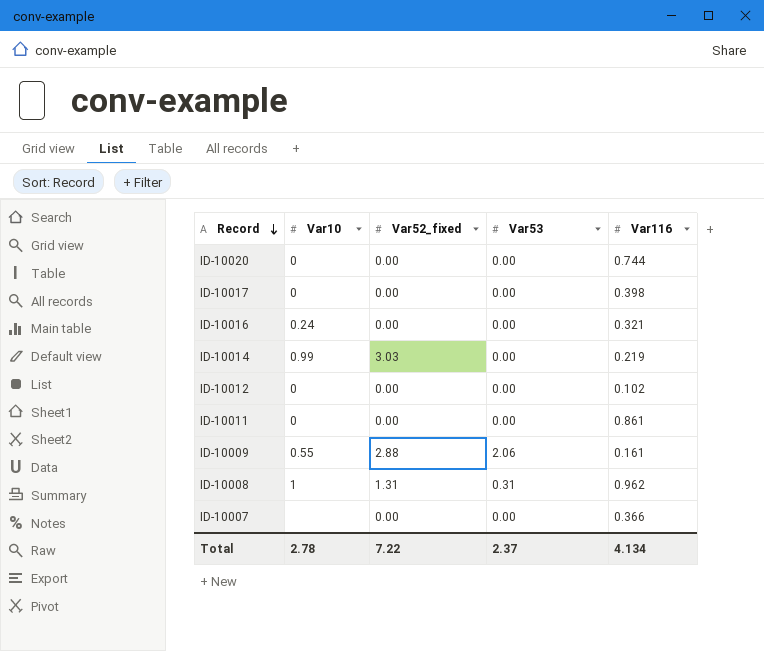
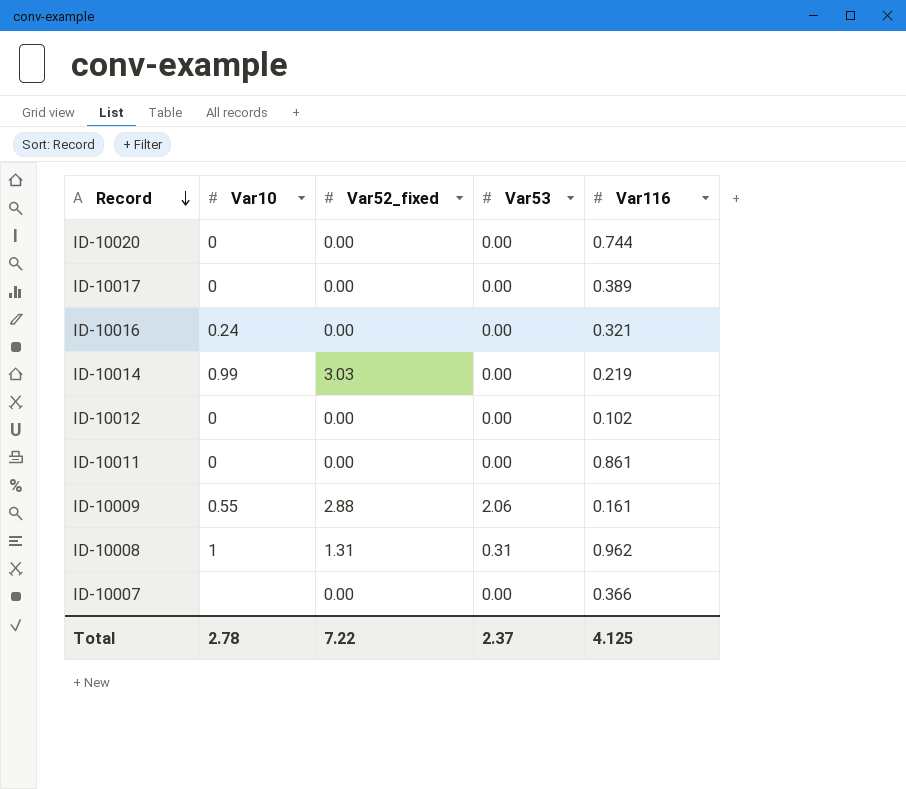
ID-10017 | Var116: 0.398 -> 0.389
Total | Var116: 4.134 -> 4.125

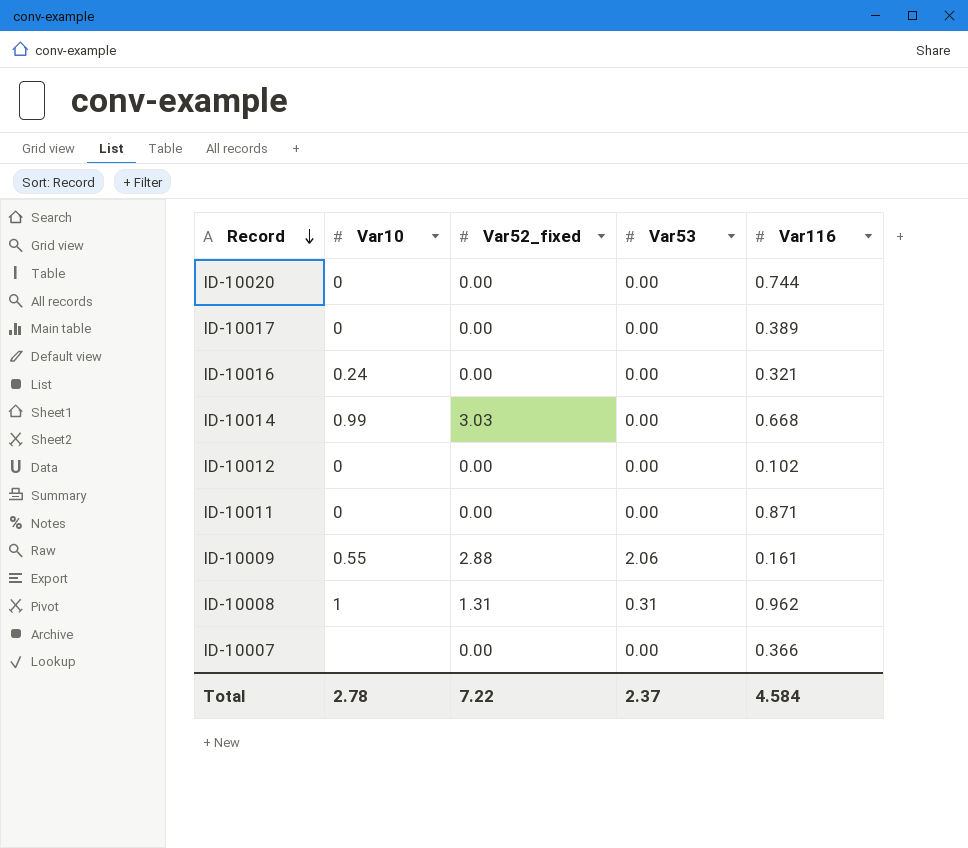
ID-10014 | Var116: 0.219 -> 0.668
ID-10011 | Var116: 0.861 -> 0.871
Total | Var116: 4.125 -> 4.584

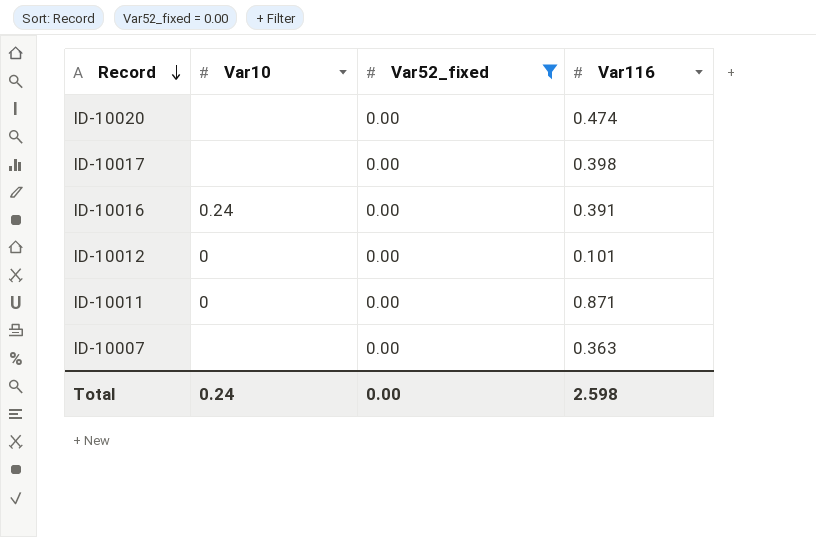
filter: none -> Var52_fixed = 0.00
column Var53 | position: 4 -> none
ID-10020 | Var10: 0 -> none
ID-10020 | Var116: 0.744 -> 0.474
ID-10017 | Var10: 0 -> none
ID-10017 | Var116: 0.389 -> 0.398
ID-10016 | Var116: 0.321 -> 0.391
ID-10012 | Var116: 0.102 -> 0.101
ID-10007 | Var116: 0.366 -> 0.363
Total | Var10: 2.78 -> 0.24
Total | Var52_fixed: 7.22 -> 0.00
Total | Var116: 4.584 -> 2.598

